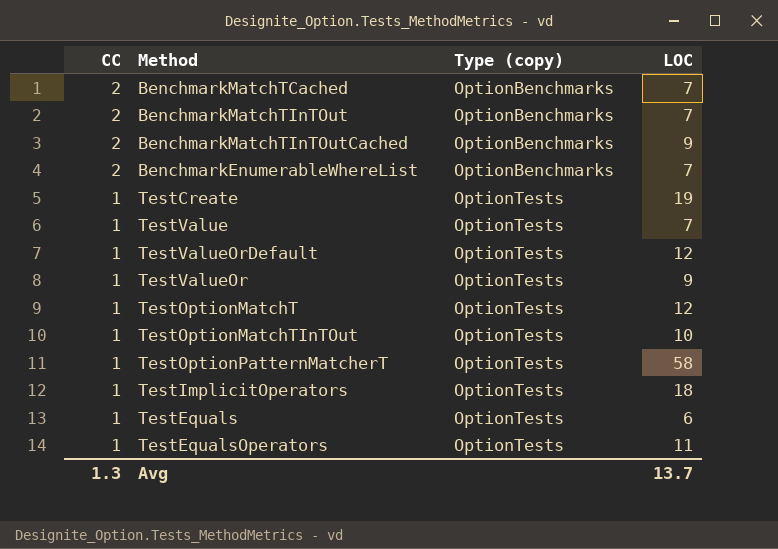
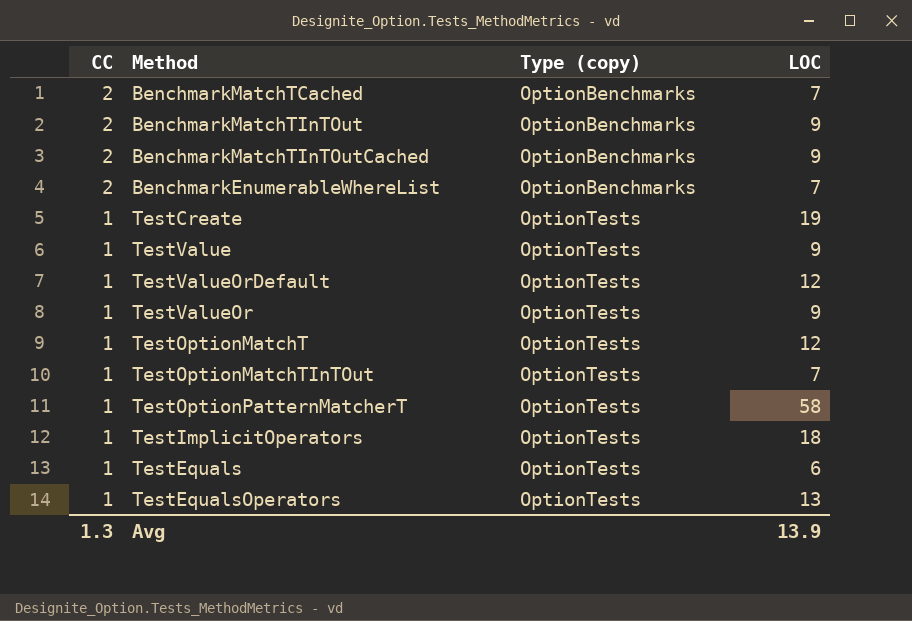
BenchmarkMatchTInTOut | LOC: 7 -> 9
TestValue | LOC: 7 -> 9
TestOptionMatchTInTOut | LOC: 10 -> 7
TestEqualsOperators | LOC: 11 -> 13
Avg | LOC: 13.7 -> 13.9

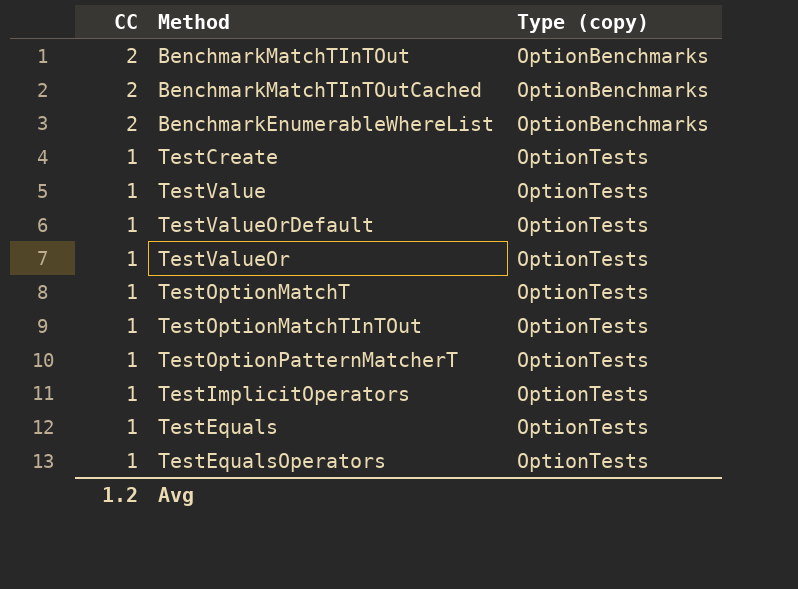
column LOC | position: 4 -> none
row BenchmarkMatchTCached: 2 | OptionBenchmarks | 7 -> none
Avg | CC: 1.3 -> 1.2

